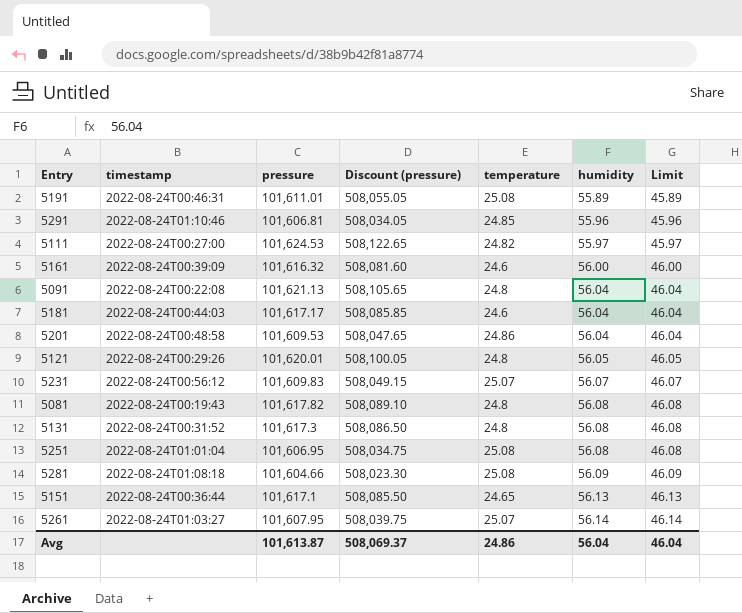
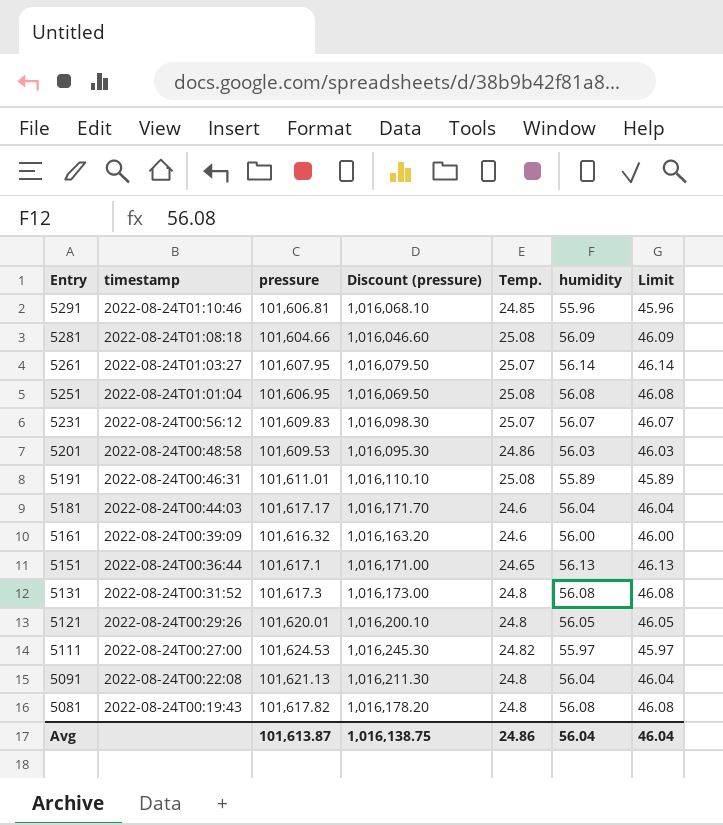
row order: humidity ascending -> Entry descending
column Discount (pressure) | formula: [pressure] * 5 -> [pressure] * 10
column name: temperature -> Temp.
5201 | humidity: 56.04 -> 56.03
5201 | Limit: 46.04 -> 46.03
Avg | Discount (pressure): 508,069.37 -> 1,016,138.75

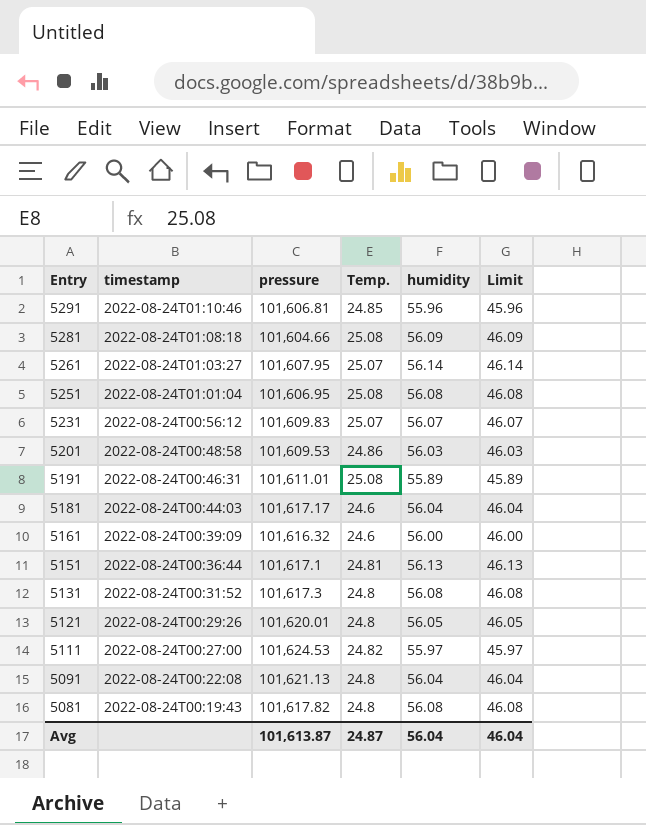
column Discount (pressure) | formula: [pressure] * 10 -> none
5151 | Temp.: 24.65 -> 24.81
Avg | Temp.: 24.86 -> 24.87

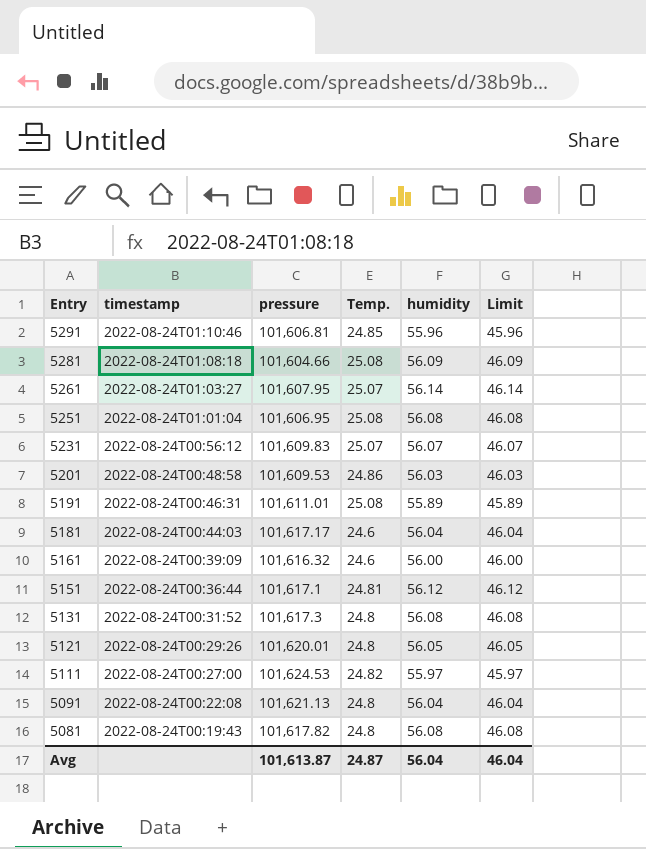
5151 | humidity: 56.13 -> 56.12
5151 | Limit: 46.13 -> 46.12

